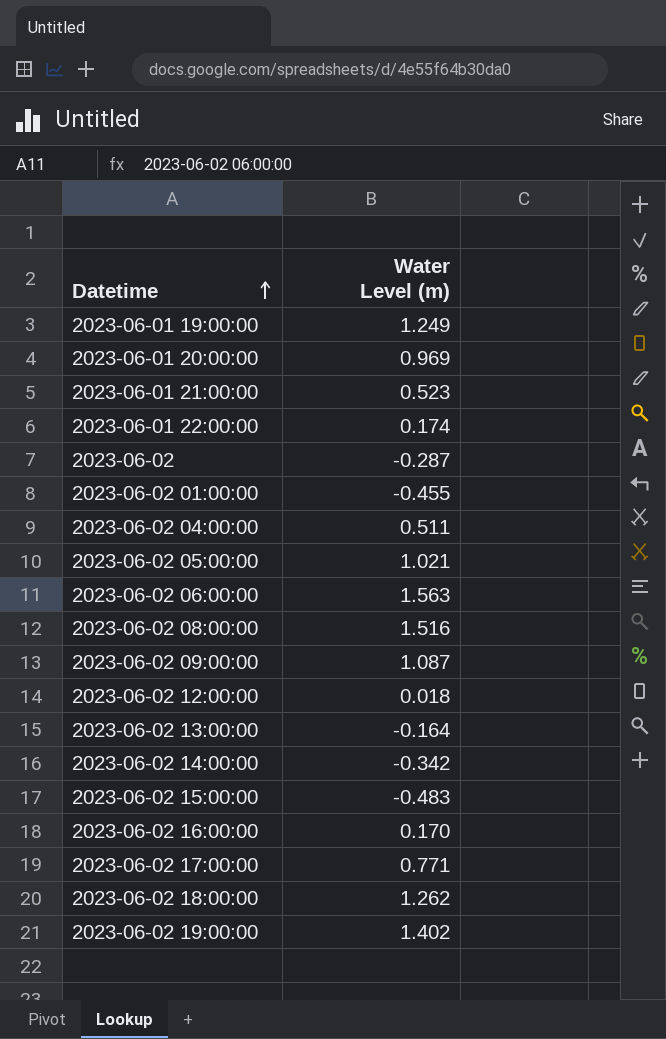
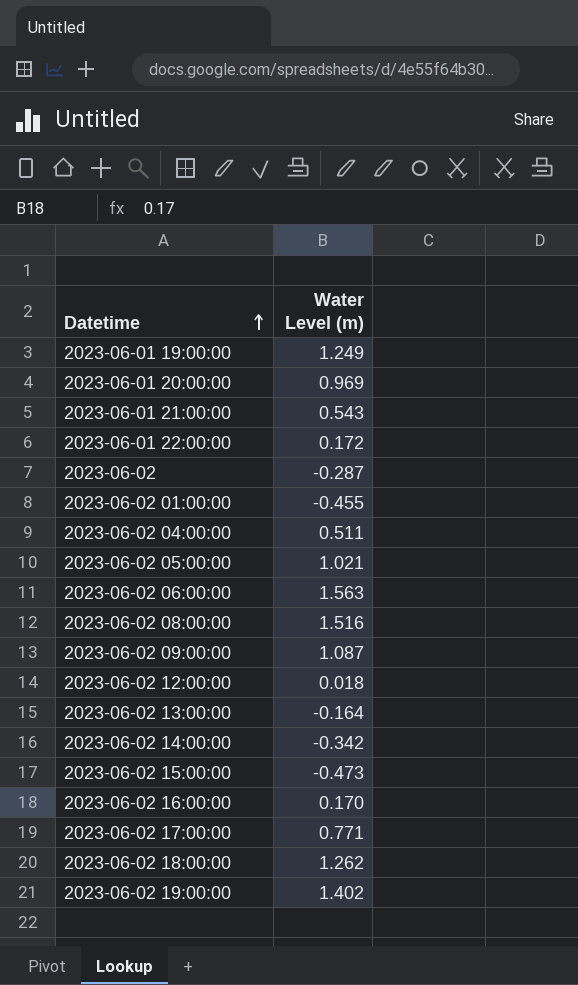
2023-06-01 21:00:00 | Water Level (m): 0.523 -> 0.543
2023-06-01 22:00:00 | Water Level (m): 0.174 -> 0.172
2023-06-02 15:00:00 | Water Level (m): -0.483 -> -0.473

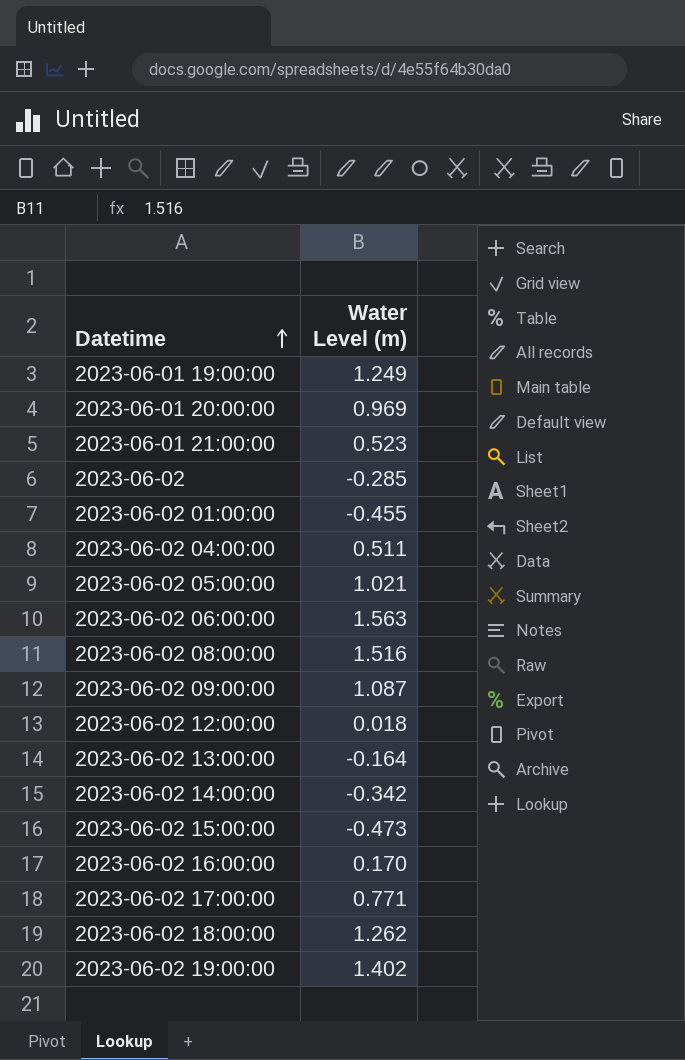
row 2023-06-01 22:00:00: 0.172 -> none
2023-06-01 21:00:00 | Water Level (m): 0.543 -> 0.523
2023-06-02 | Water Level (m): -0.287 -> -0.285

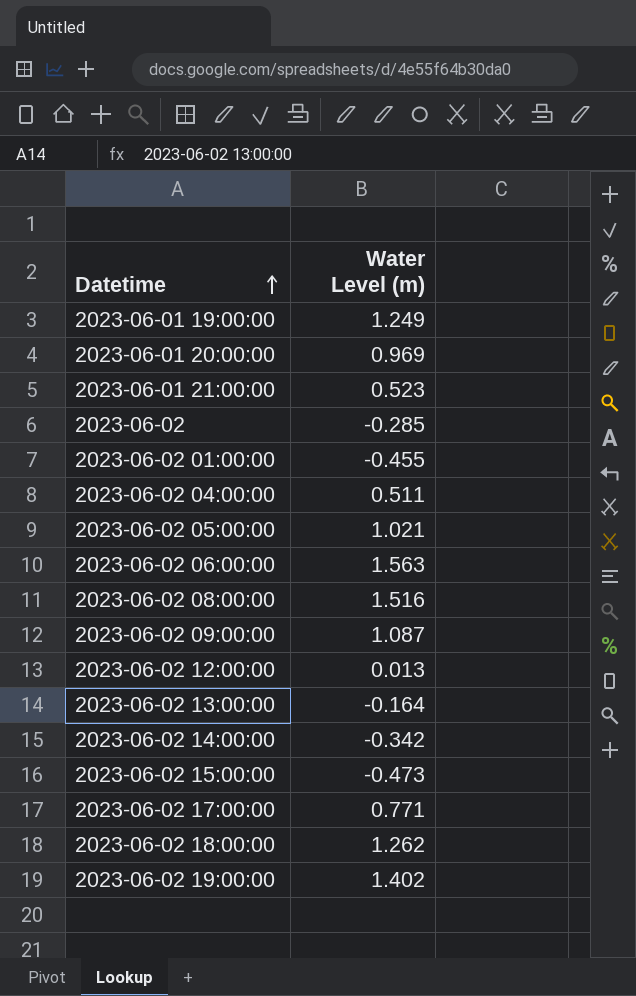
row 2023-06-02 16:00:00: 0.170 -> none
2023-06-02 12:00:00 | Water Level (m): 0.018 -> 0.013

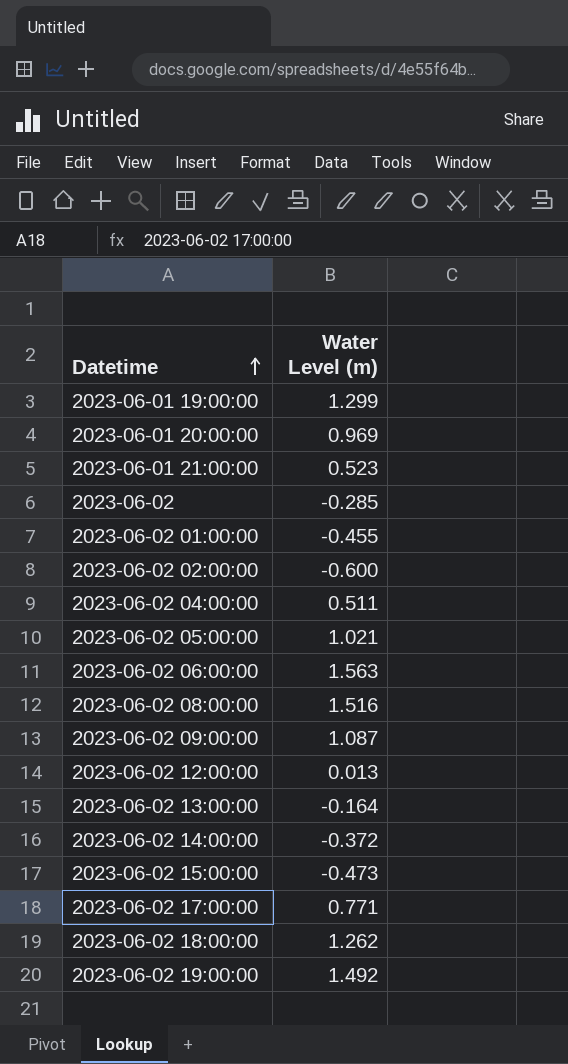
2023-06-01 19:00:00 | Water Level (m): 1.249 -> 1.299
row 2023-06-02 02:00:00: none -> -0.600
2023-06-02 14:00:00 | Water Level (m): -0.342 -> -0.372
2023-06-02 19:00:00 | Water Level (m): 1.402 -> 1.492

